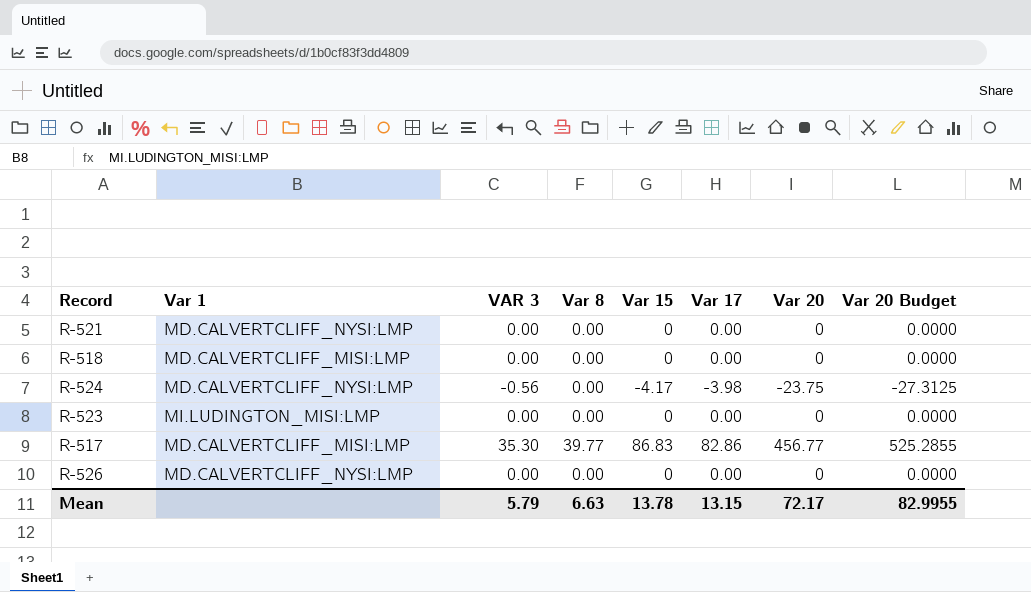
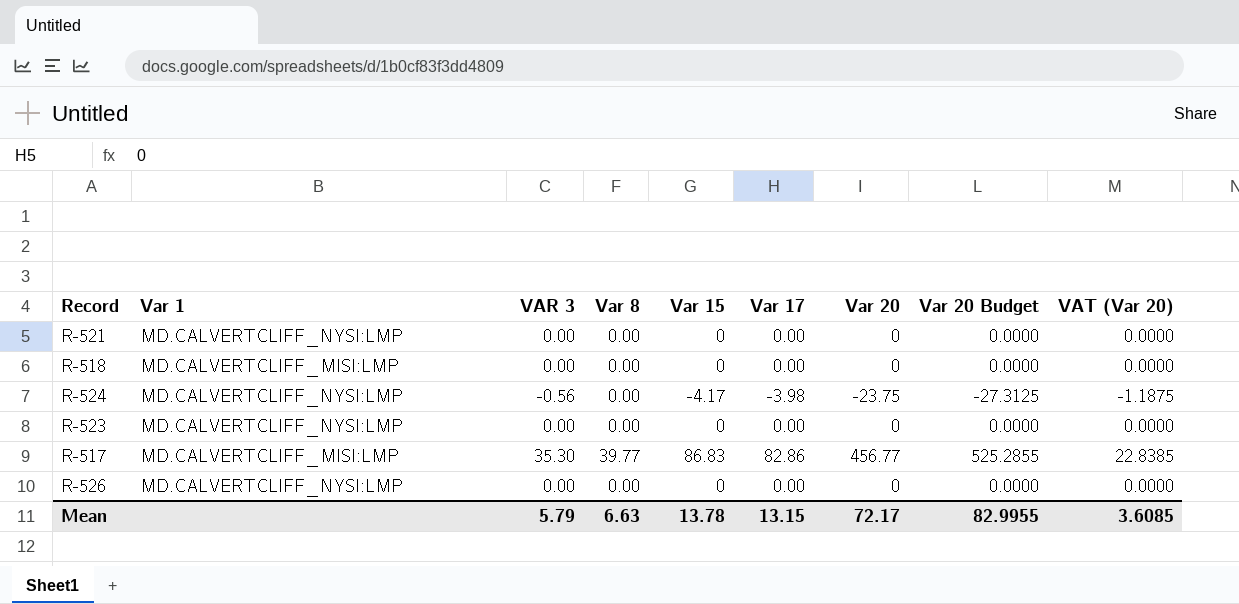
column VAT (Var 20) | formula: none -> [Var 20] * 0.05
R-523 | Var 1: MI.LUDINGTON_MISI:LMP -> MD.CALVERTCLIFF_NYSI:LMP

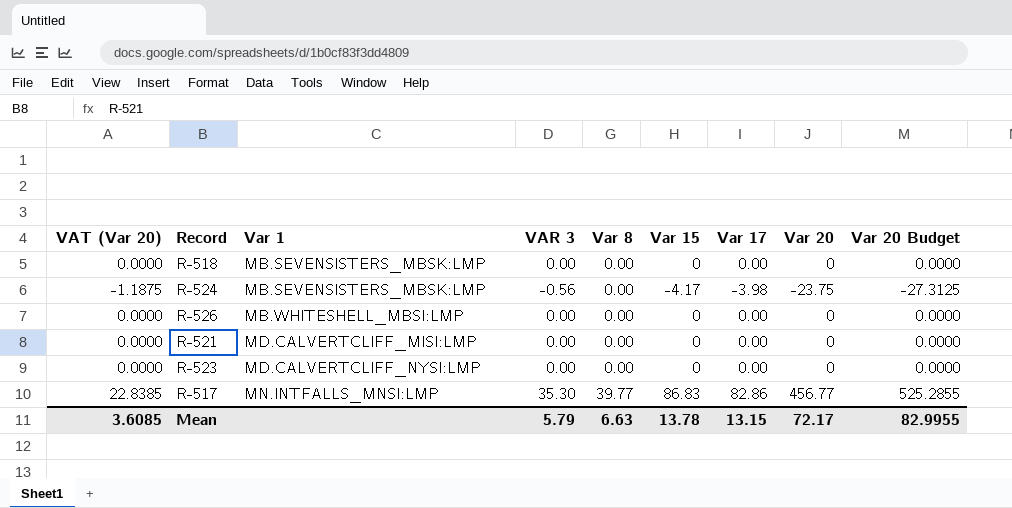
row order: none -> Var 1 ascending
column VAT (Var 20) | position: 9 -> 1
R-518 | Var 1: MD.CALVERTCLIFF_MISI:LMP -> MB.SEVENSISTERS_MBSK:LMP
R-524 | Var 1: MD.CALVERTCLIFF_NYSI:LMP -> MB.SEVENSISTERS_MBSK:LMP
R-526 | Var 1: MD.CALVERTCLIFF_NYSI:LMP -> MB.WHITESHELL_MBSI:LMP
R-521 | Var 1: MD.CALVERTCLIFF_NYSI:LMP -> MD.CALVERTCLIFF_MISI:LMP
R-517 | Var 1: MD.CALVERTCLIFF_MISI:LMP -> MN.INTFALLS_MNSI:LMP

